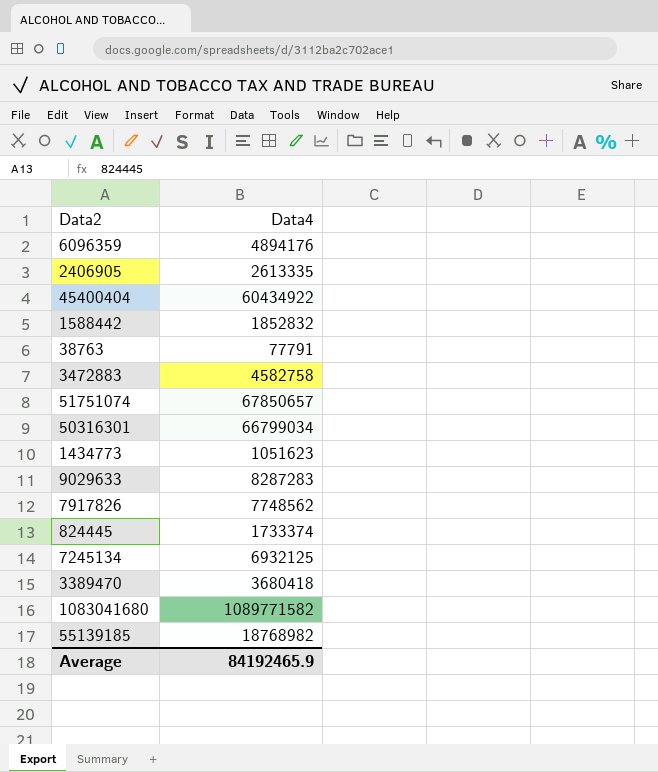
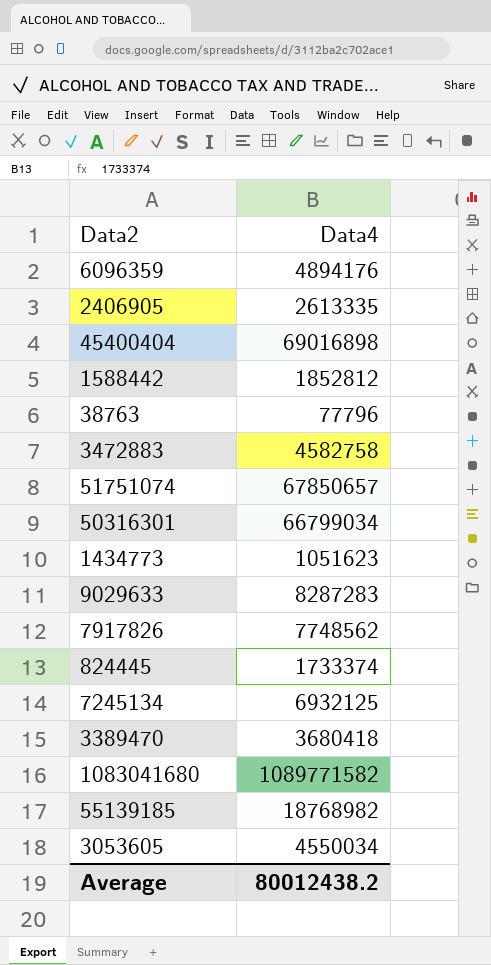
45400404 | Data4: 60434922 -> 69016898
1588442 | Data4: 1852832 -> 1852812
38763 | Data4: 77791 -> 77796
row 3053605: none -> 4550034
Average | Data4: 84192465.9 -> 80012438.2

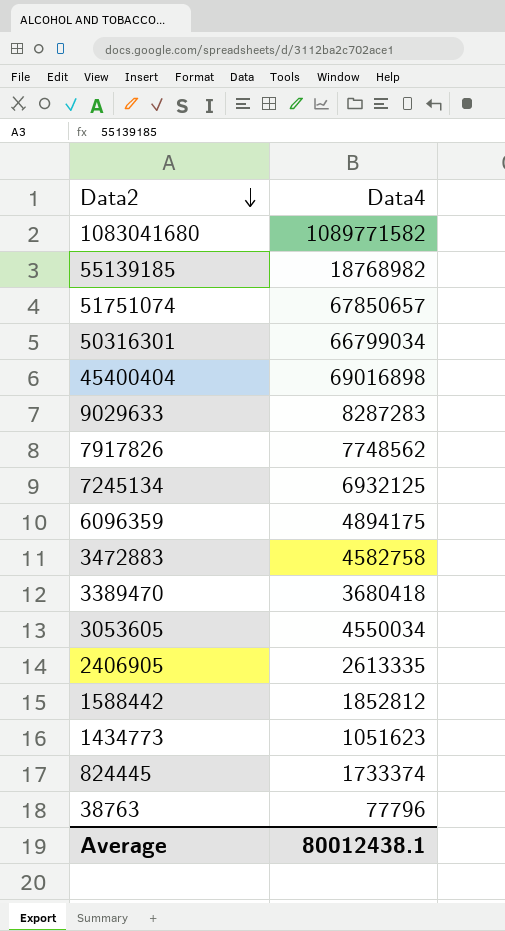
row order: none -> Data2 descending
6096359 | Data4: 4894176 -> 4894175
Average | Data4: 80012438.2 -> 80012438.1

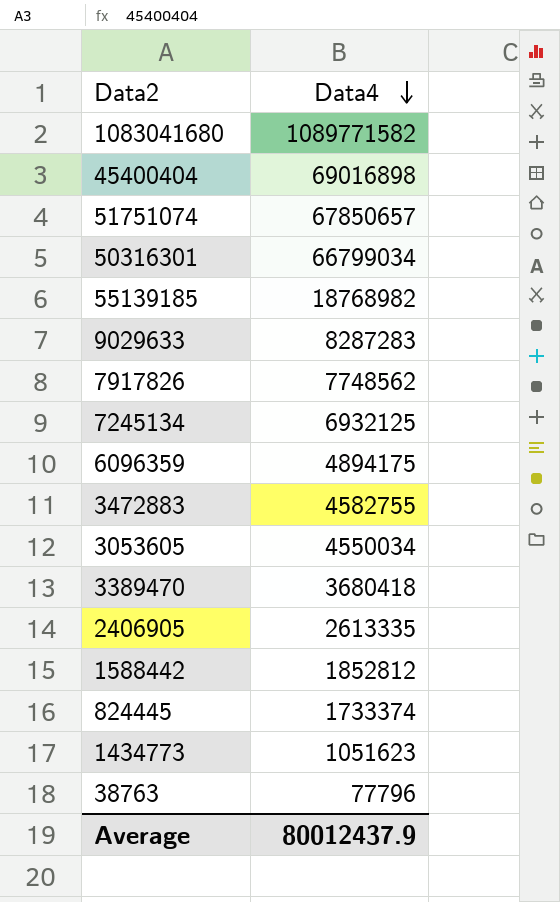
row order: Data2 descending -> Data4 descending
3472883 | Data4: 4582758 -> 4582755
Average | Data4: 80012438.1 -> 80012437.9

